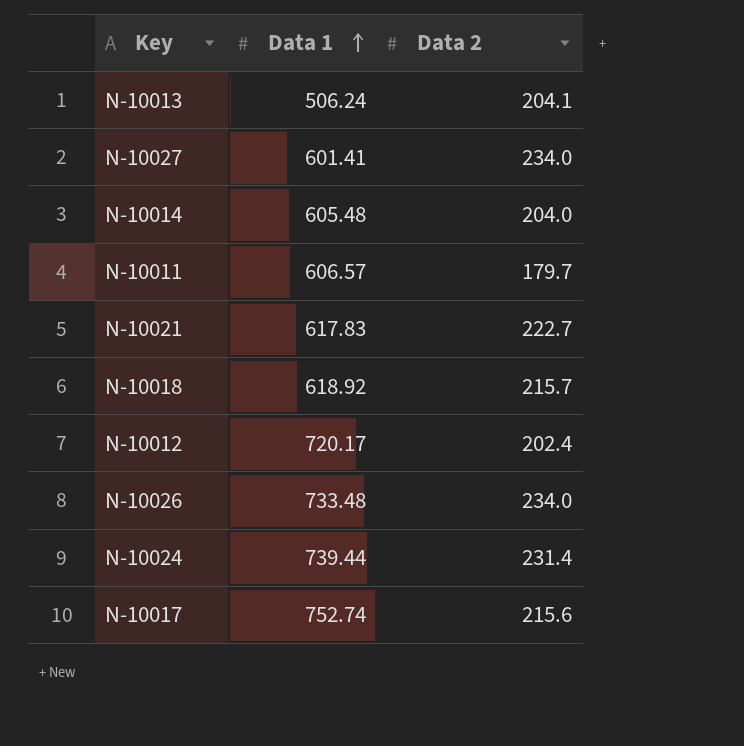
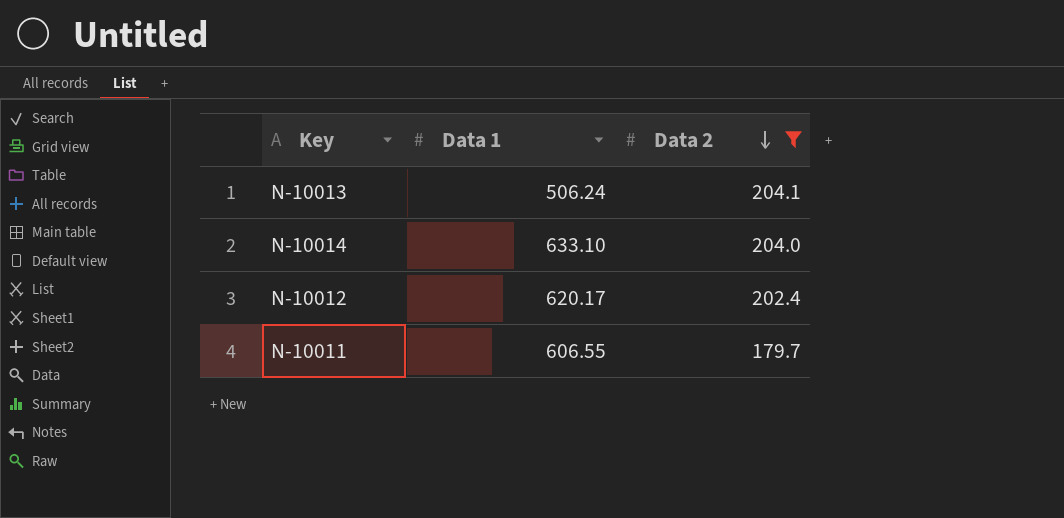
filter: none -> Data 2 <= 204.1
row order: Data 1 ascending -> Data 2 descending
N-10014 | Data 1: 605.48 -> 633.10
N-10012 | Data 1: 720.17 -> 620.17
N-10011 | Data 1: 606.57 -> 606.55

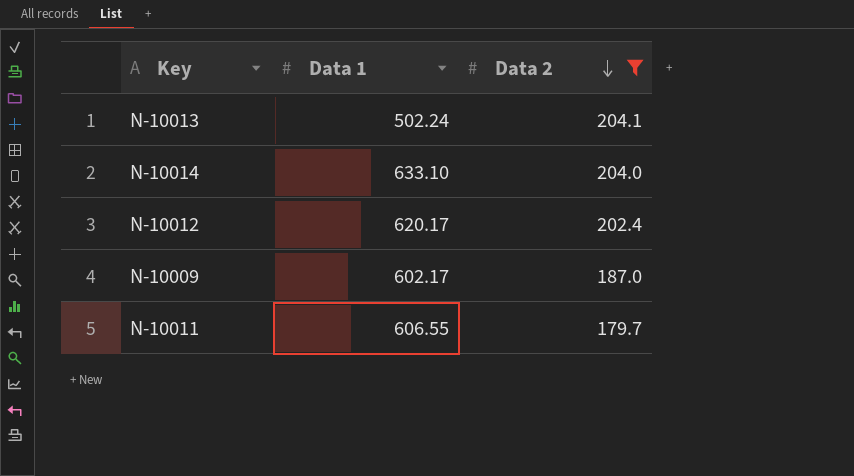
N-10013 | Data 1: 506.24 -> 502.24
row N-10009: none -> 602.17 | 187.0

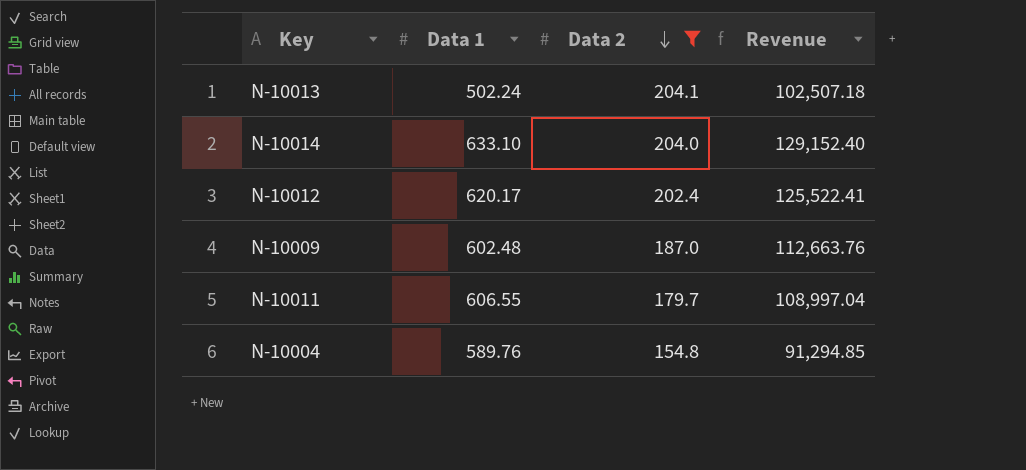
column Revenue | formula: none -> [Data 1] * [Data 2]
N-10009 | Data 1: 602.17 -> 602.48
row N-10004: none -> 589.76 | 154.8 | 91,294.85

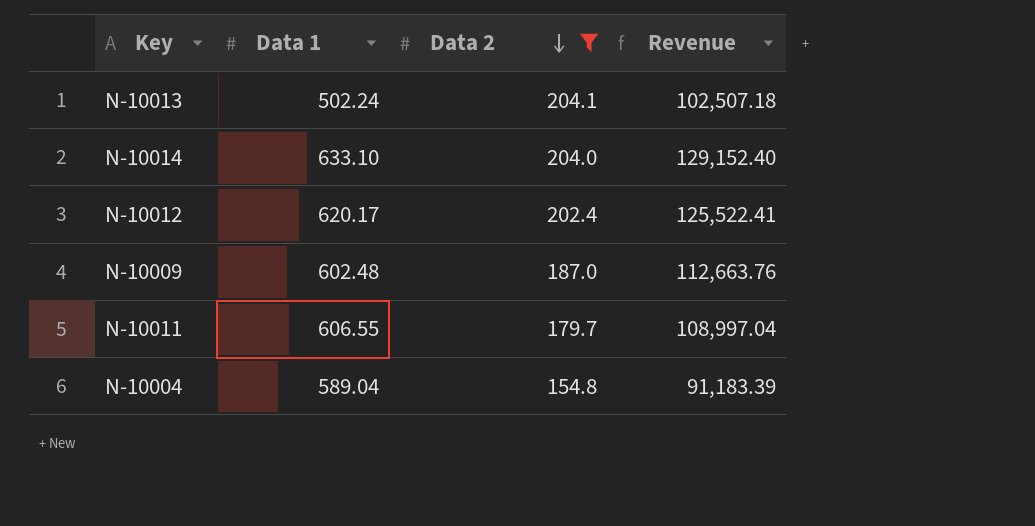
N-10004 | Data 1: 589.76 -> 589.04
N-10004 | Revenue: 91,294.85 -> 91,183.39

